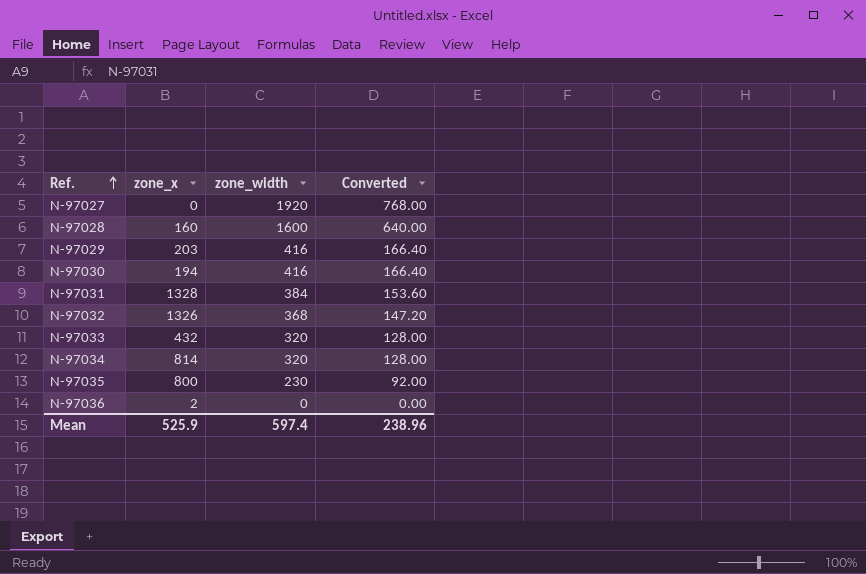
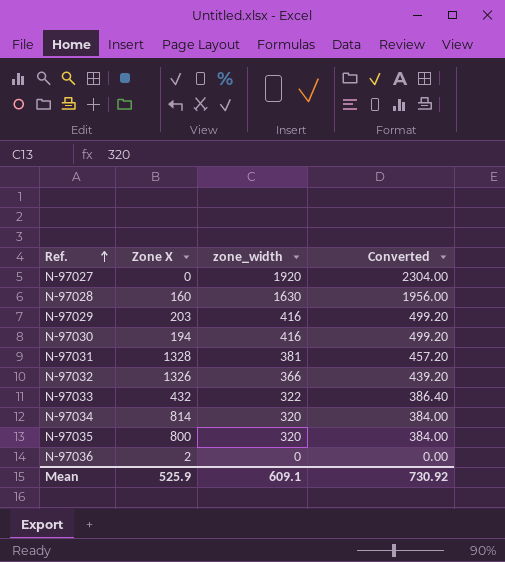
column name: zone_x -> Zone X
column Converted | formula: [zone_width] * 0.4 -> [zone_width] * 1.2
N-97028 | zone_width: 1600 -> 1630
N-97031 | zone_width: 384 -> 381
N-97032 | zone_width: 368 -> 366
N-97033 | zone_width: 320 -> 322
N-97035 | zone_width: 230 -> 320
Mean | zone_width: 597.4 -> 609.1
Mean | Converted: 238.96 -> 730.92

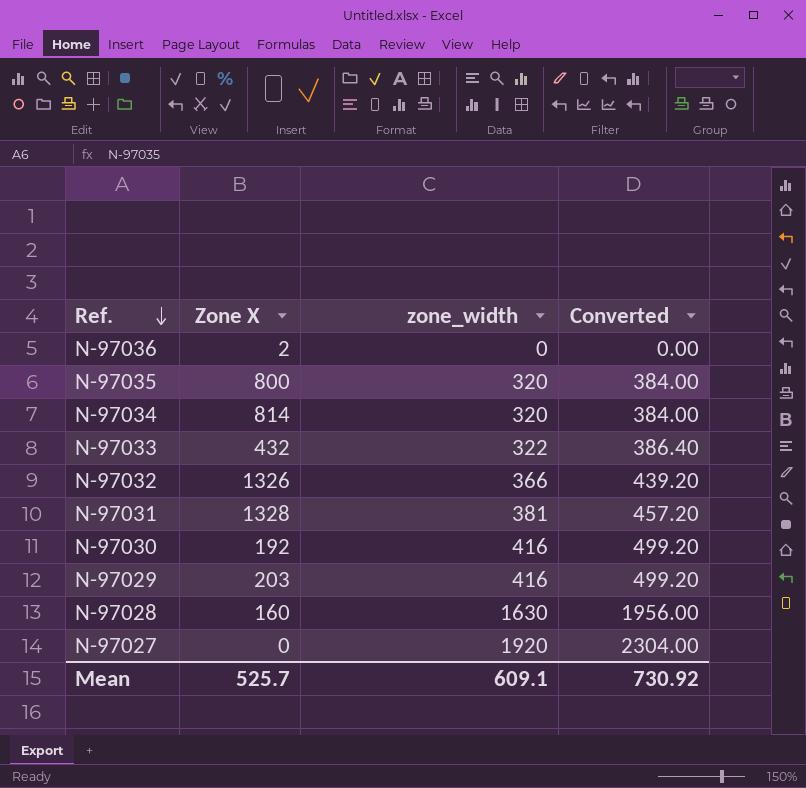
row order: Ref. ascending -> Ref. descending
N-97030 | Zone X: 194 -> 192
Mean | Zone X: 525.9 -> 525.7

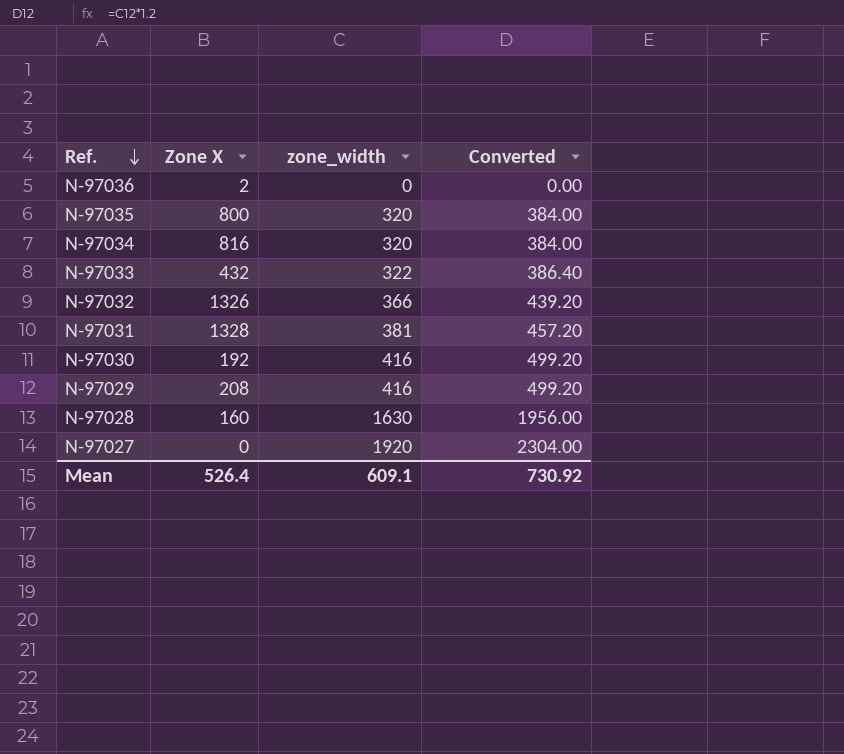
N-97034 | Zone X: 814 -> 816
N-97029 | Zone X: 203 -> 208
Mean | Zone X: 525.7 -> 526.4

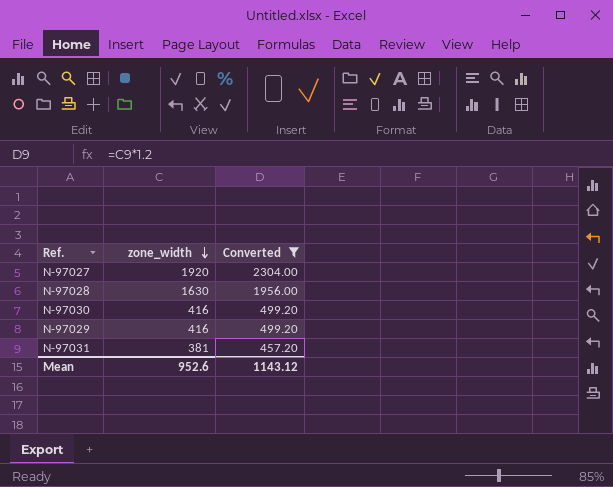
filter: none -> Converted >= 457.20
row order: Ref. descending -> zone_width descending
column Zone X | position: 2 -> none
Mean | zone_width: 609.1 -> 952.6
Mean | Converted: 730.92 -> 1143.12

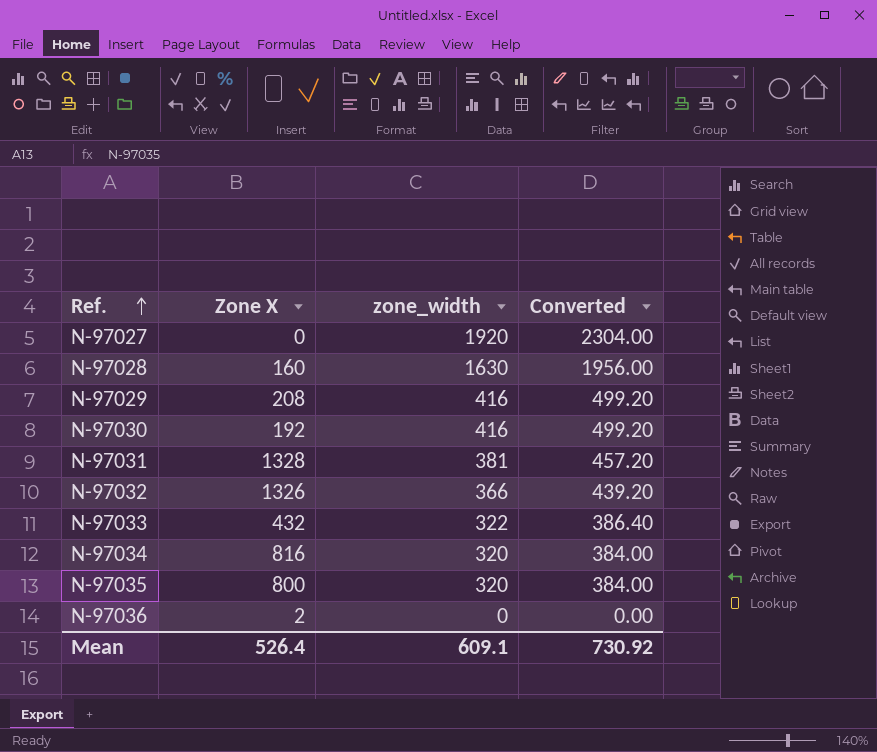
filter: Converted >= 457.20 -> none
row order: zone_width descending -> Ref. ascending
column Zone X | position: none -> 2
Mean | zone_width: 952.6 -> 609.1
Mean | Converted: 1143.12 -> 730.92

